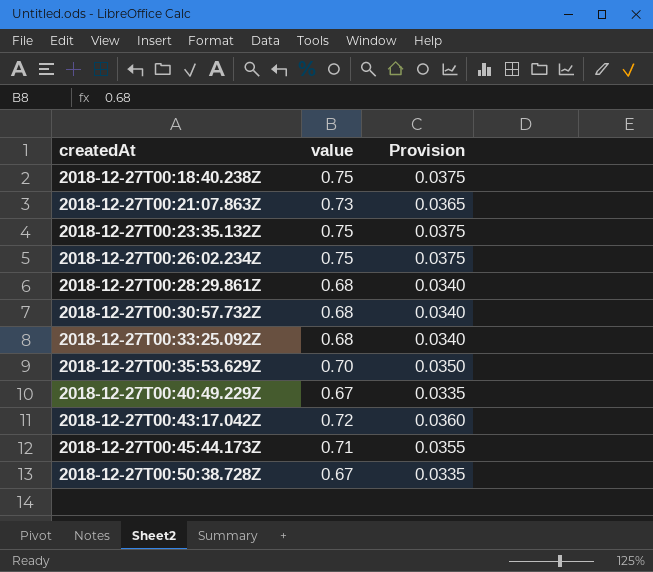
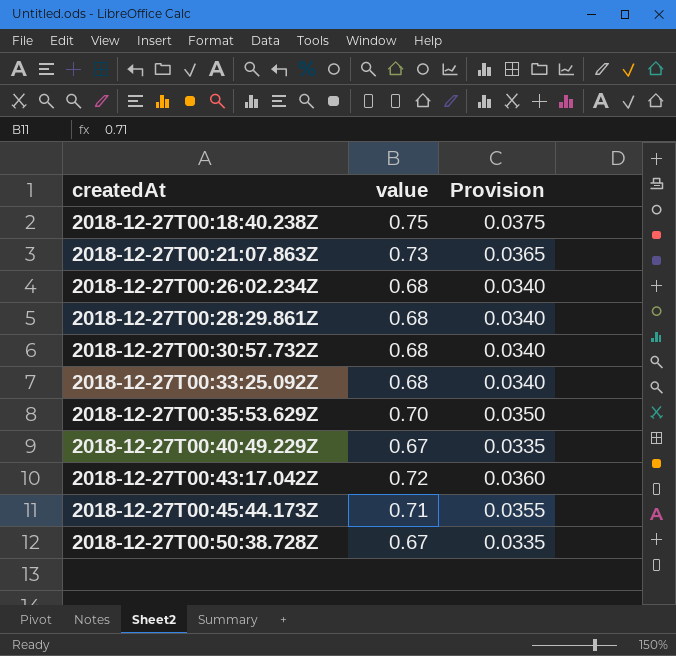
row 2018-12-27T00:23:35.132Z: 0.75 | 0.0375 -> none
2018-12-27T00:26:02.234Z | value: 0.75 -> 0.68
2018-12-27T00:26:02.234Z | Provision: 0.0375 -> 0.0340

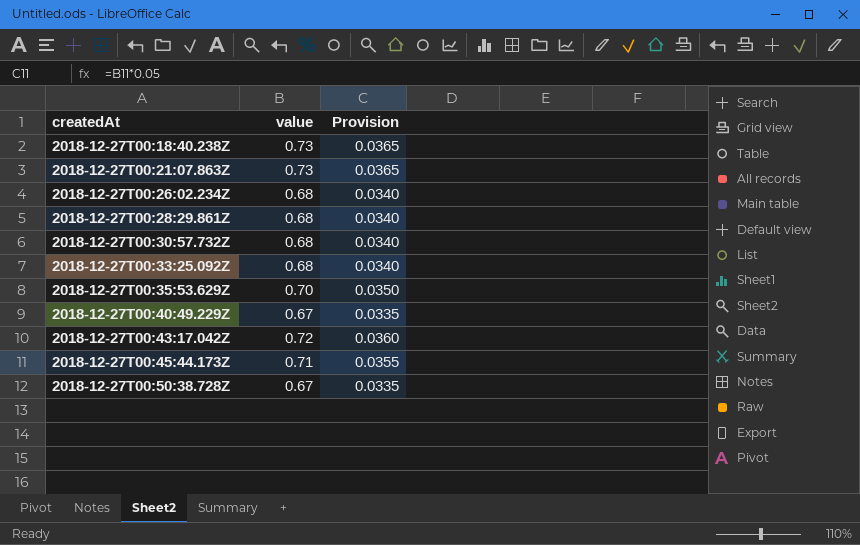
2018-12-27T00:18:40.238Z | value: 0.75 -> 0.73
2018-12-27T00:18:40.238Z | Provision: 0.0375 -> 0.0365

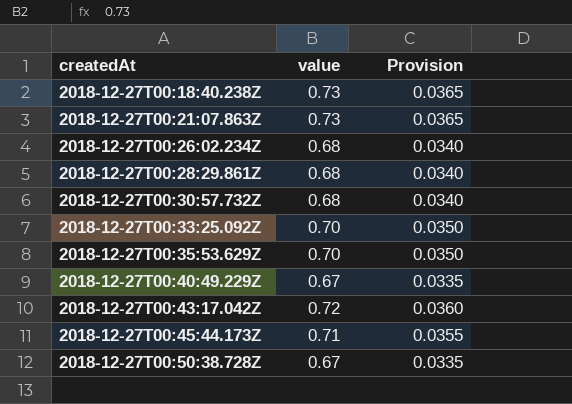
2018-12-27T00:33:25.092Z | value: 0.68 -> 0.70
2018-12-27T00:33:25.092Z | Provision: 0.0340 -> 0.0350

